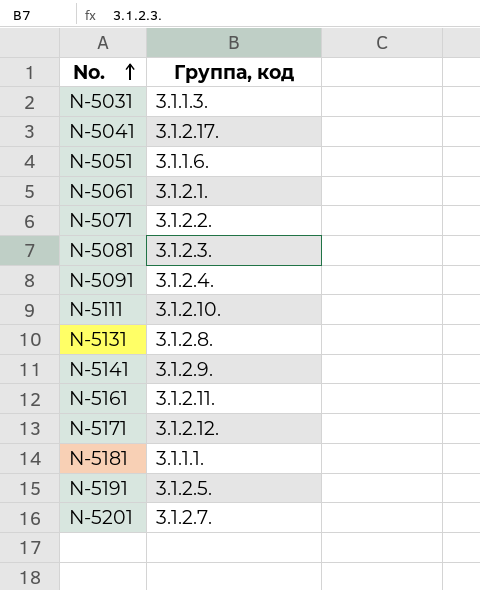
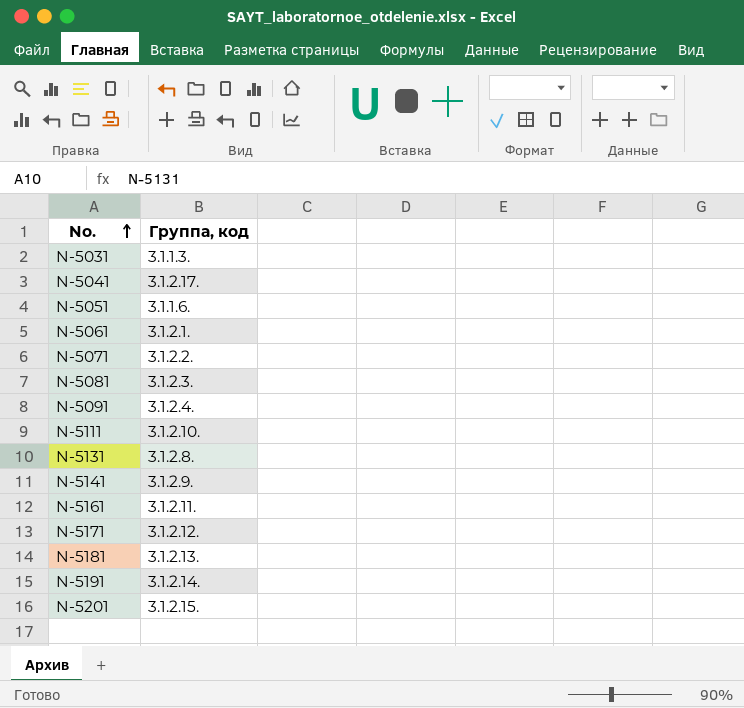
N-5181 | Группа, код: 3.1.1.1. -> 3.1.2.13.
N-5191 | Группа, код: 3.1.2.5. -> 3.1.2.14.
N-5201 | Группа, код: 3.1.2.7. -> 3.1.2.15.

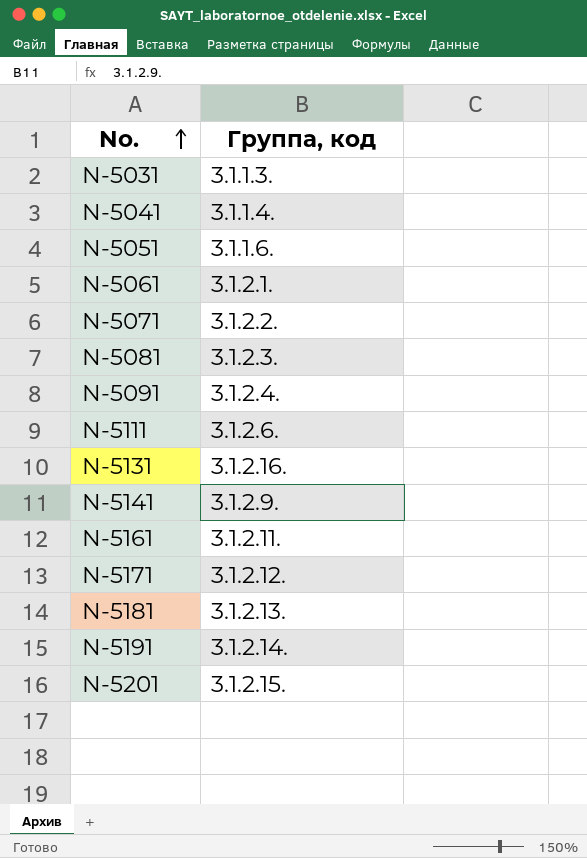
N-5041 | Группа, код: 3.1.2.17. -> 3.1.1.4.
N-5111 | Группа, код: 3.1.2.10. -> 3.1.2.6.
N-5131 | Группа, код: 3.1.2.8. -> 3.1.2.16.

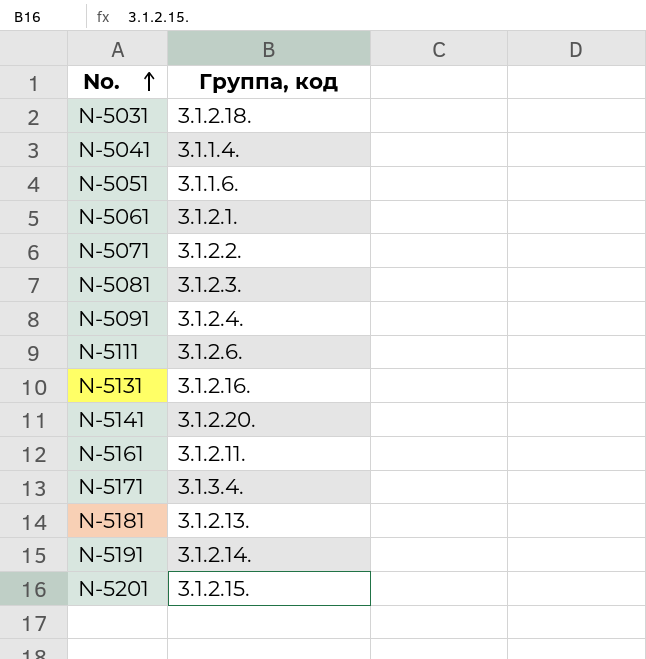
N-5031 | Группа, код: 3.1.1.3. -> 3.1.2.18.
N-5141 | Группа, код: 3.1.2.9. -> 3.1.2.20.
N-5171 | Группа, код: 3.1.2.12. -> 3.1.3.4.

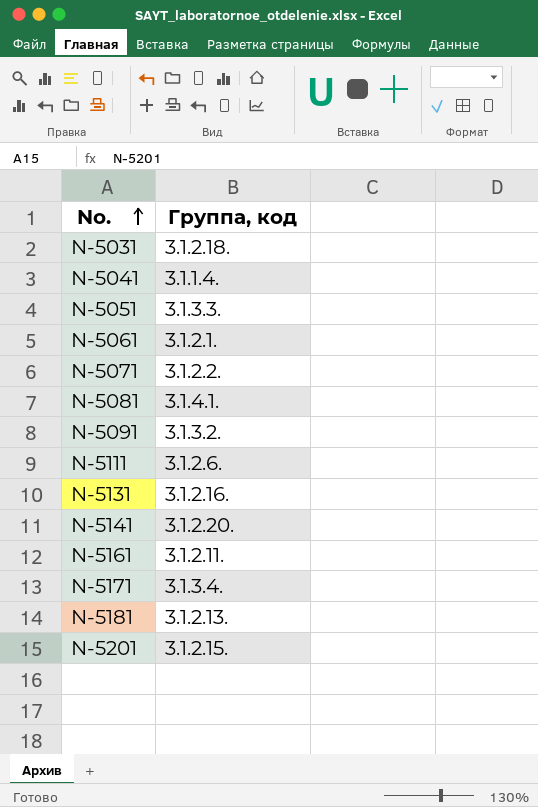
row N-5191: 3.1.2.14. -> none
N-5051 | Группа, код: 3.1.1.6. -> 3.1.3.3.
N-5081 | Группа, код: 3.1.2.3. -> 3.1.4.1.
N-5091 | Группа, код: 3.1.2.4. -> 3.1.3.2.

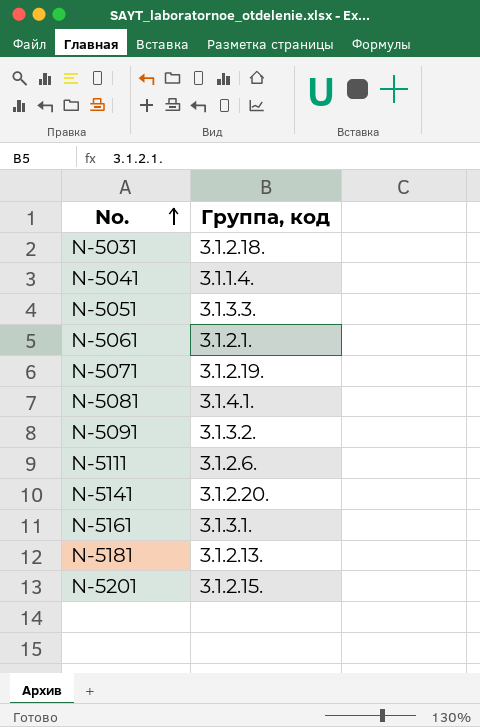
row N-5131: 3.1.2.16. -> none
row N-5171: 3.1.3.4. -> none
N-5071 | Группа, код: 3.1.2.2. -> 3.1.2.19.
N-5161 | Группа, код: 3.1.2.11. -> 3.1.3.1.

